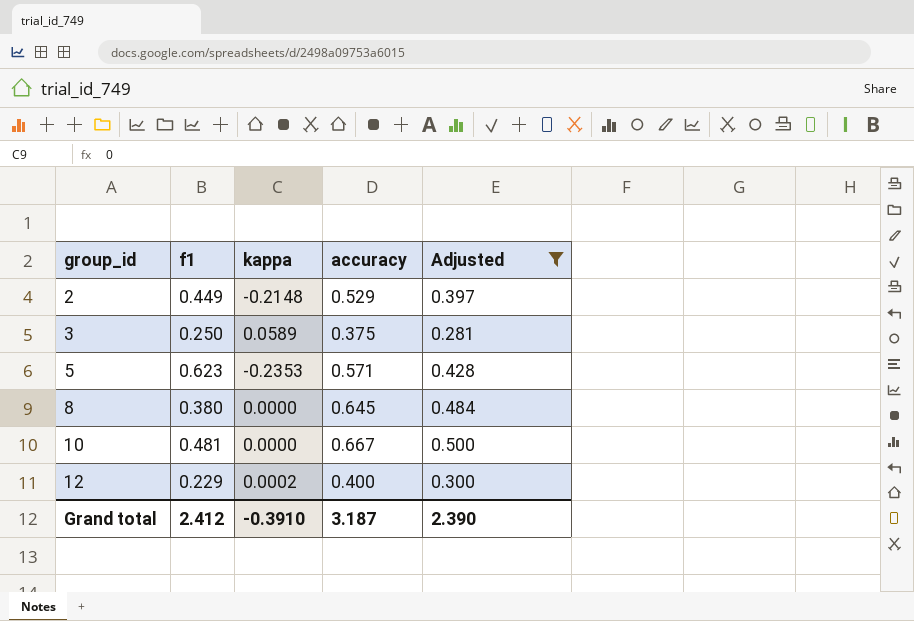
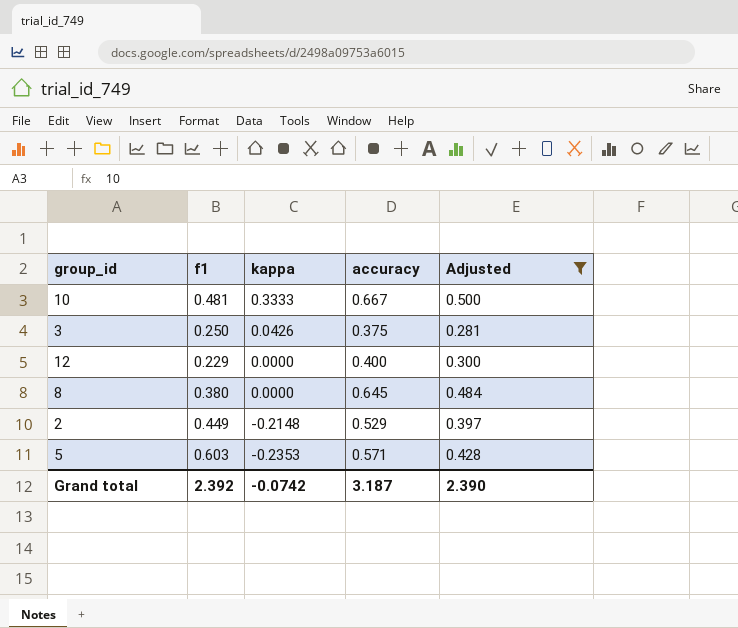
row order: group_id ascending -> kappa descending
10 | kappa: 0.0000 -> 0.3333
3 | kappa: 0.0589 -> 0.0426
12 | kappa: 0.0002 -> 0.0000
5 | f1: 0.623 -> 0.603
Grand total | f1: 2.412 -> 2.392
Grand total | kappa: -0.3910 -> -0.0742

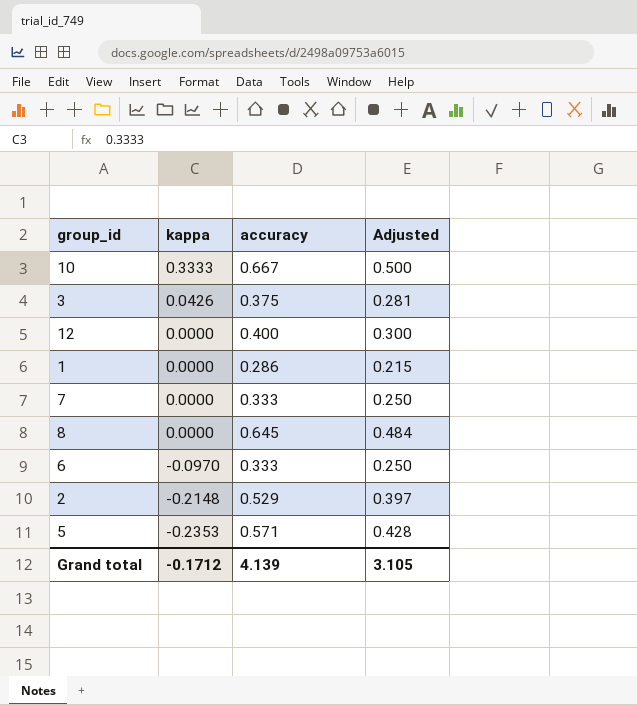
filter: Adjusted >= 0.281 -> none
column f1 | position: 2 -> none
Grand total | kappa: -0.0742 -> -0.1712
Grand total | accuracy: 3.187 -> 4.139
Grand total | Adjusted: 2.390 -> 3.105

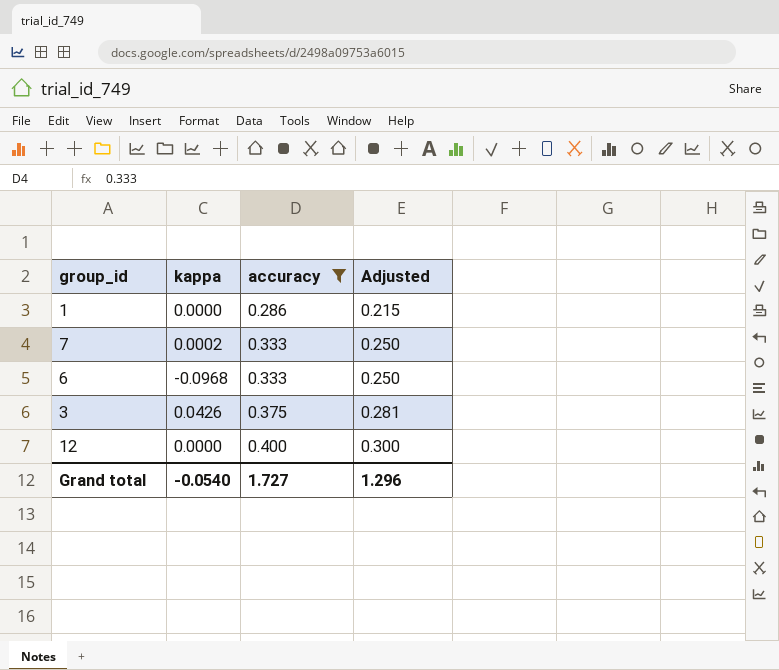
filter: none -> accuracy <= 0.400
row order: kappa descending -> accuracy ascending
7 | kappa: 0.0000 -> 0.0002
6 | kappa: -0.0970 -> -0.0968
Grand total | kappa: -0.1712 -> -0.0540
Grand total | accuracy: 4.139 -> 1.727
Grand total | Adjusted: 3.105 -> 1.296

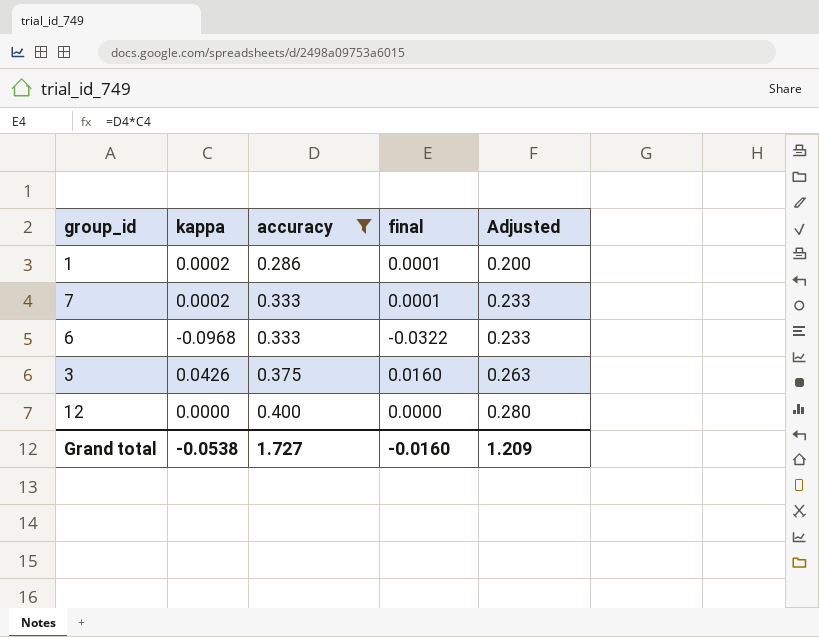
column final | formula: none -> [kappa] * [accuracy]
column Adjusted | formula: [accuracy] * 0.75 -> [accuracy] * 0.7
1 | kappa: 0.0000 -> 0.0002
Grand total | kappa: -0.0540 -> -0.0538
Grand total | Adjusted: 1.296 -> 1.209

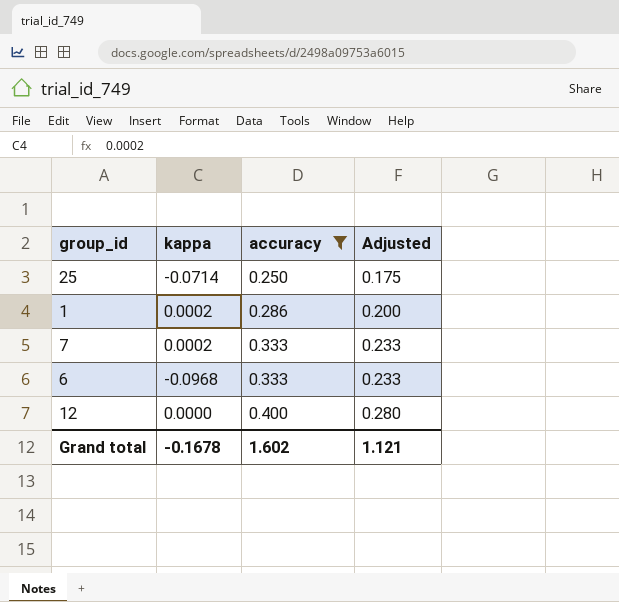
column final | formula: [kappa] * [accuracy] -> none
row 3: 0.0426 | 0.375 | 0.0160 | 0.263 -> none
row 25: none -> -0.0714 | 0.250 | 0.175
Grand total | kappa: -0.0538 -> -0.1678
Grand total | accuracy: 1.727 -> 1.602
Grand total | Adjusted: 1.209 -> 1.121

